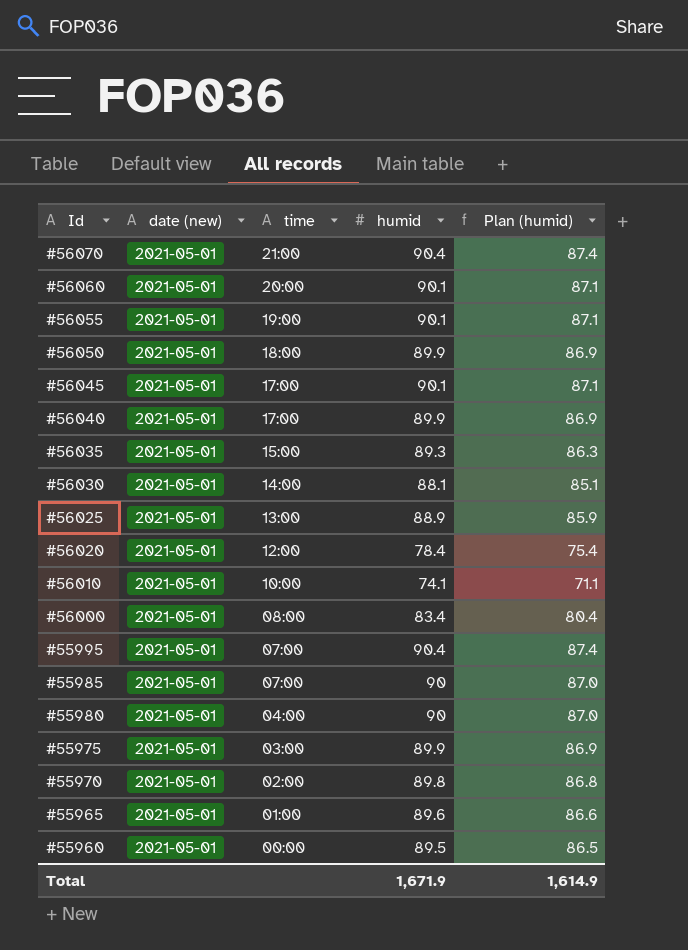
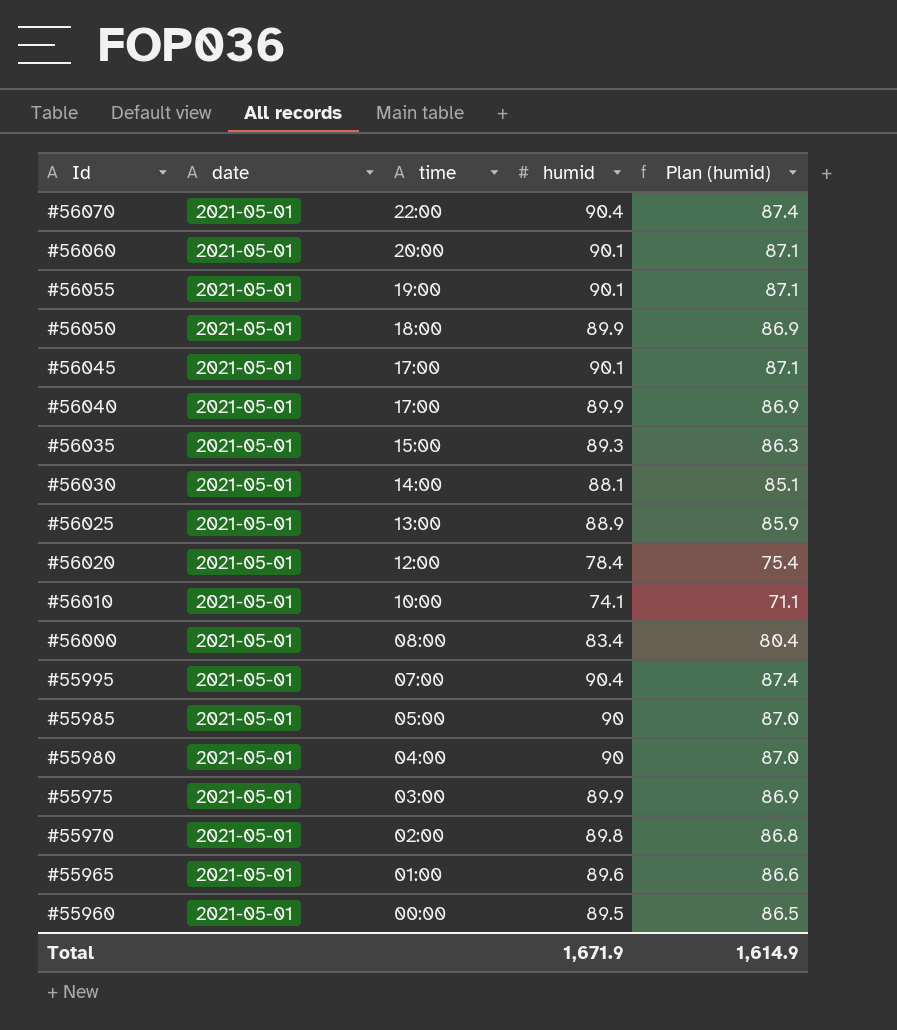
column name: date (new) -> date
#56070 | time: 21:00 -> 22:00
#55985 | time: 07:00 -> 05:00

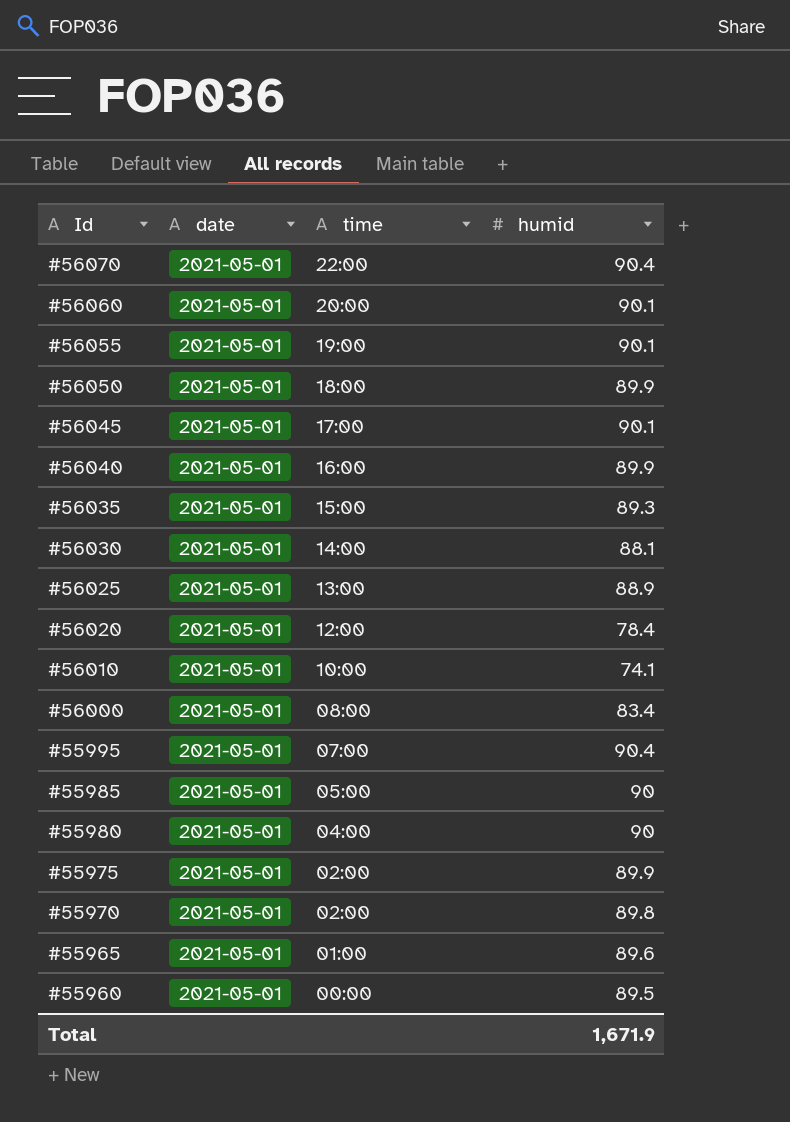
column Plan (humid) | formula: [humid] - 3 -> none
#56040 | time: 17:00 -> 16:00
#55975 | time: 03:00 -> 02:00

